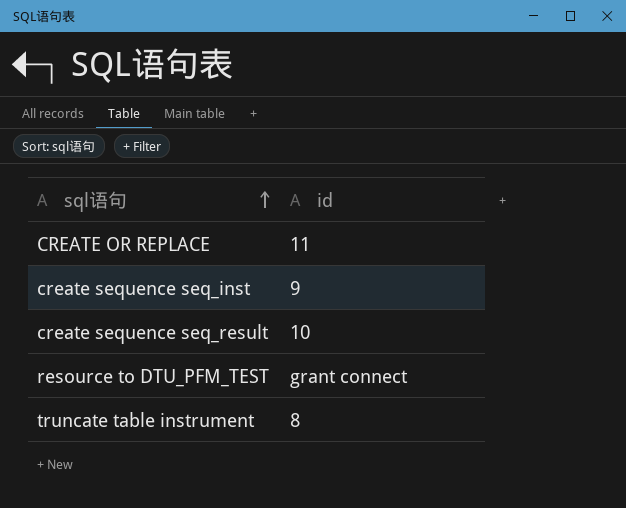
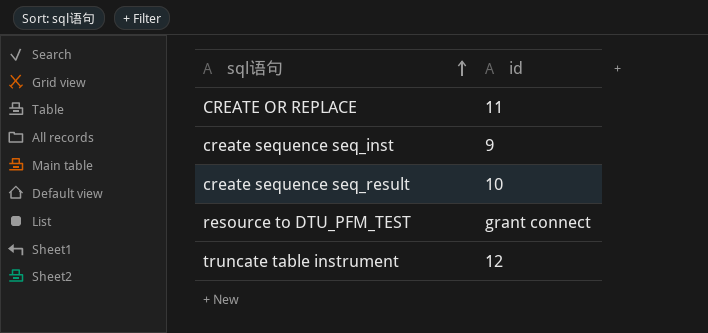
truncate table instrument | id: 8 -> 12

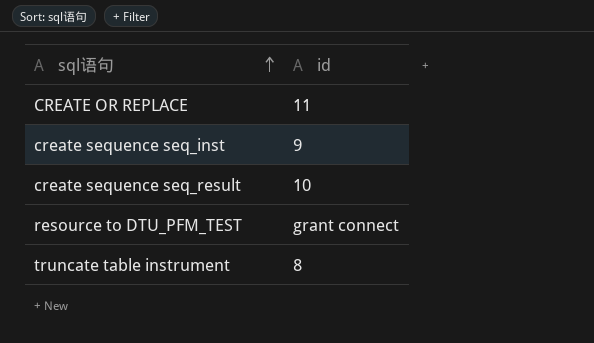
truncate table instrument | id: 12 -> 8

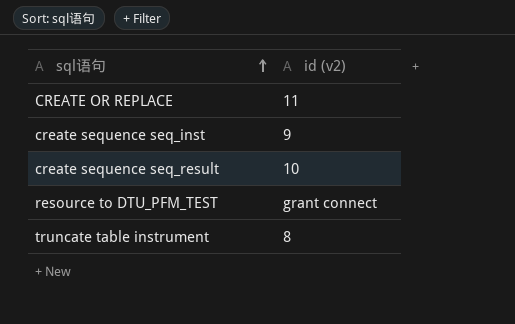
column name: id -> id (v2)

